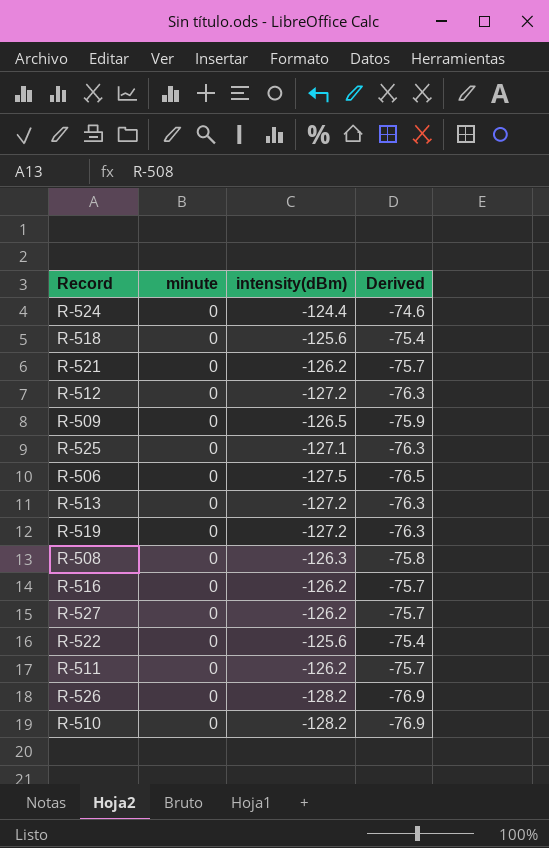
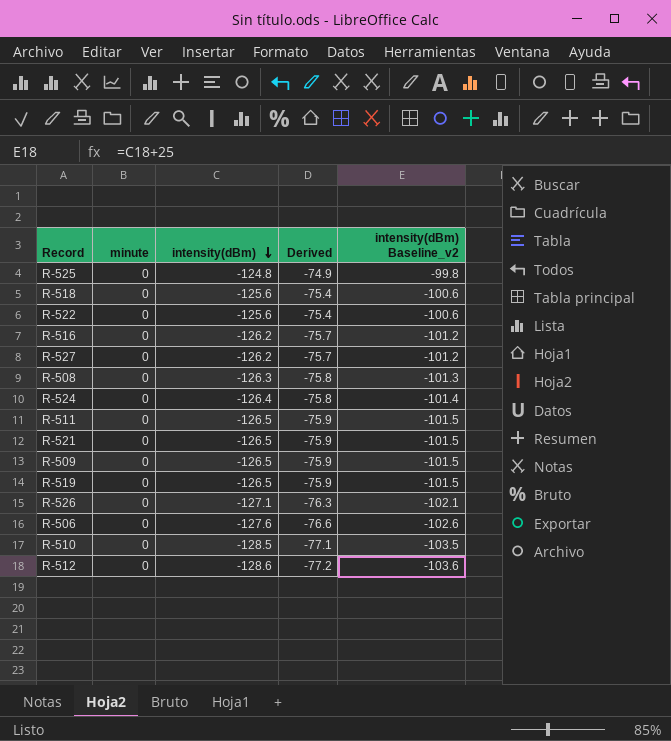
row order: none -> intensity(dBm) descending
column intensity(dBm) Baseline_v2 | formula: none -> [intensity(dBm)] + 25
row R-513: 0 | -127.2 | -76.3 -> none
R-525 | intensity(dBm): -127.1 -> -124.8
R-525 | Derived: -76.3 -> -74.9
R-524 | intensity(dBm): -124.4 -> -126.4
R-524 | Derived: -74.6 -> -75.8
R-511 | intensity(dBm): -126.2 -> -126.5
R-511 | Derived: -75.7 -> -75.9
R-521 | intensity(dBm): -126.2 -> -126.5
R-521 | Derived: -75.7 -> -75.9
R-519 | intensity(dBm): -127.2 -> -126.5
R-519 | Derived: -76.3 -> -75.9
R-526 | intensity(dBm): -128.2 -> -127.1
R-526 | Derived: -76.9 -> -76.3
R-506 | intensity(dBm): -127.5 -> -127.6
R-506 | Derived: -76.5 -> -76.6
R-510 | intensity(dBm): -128.2 -> -128.5
R-510 | Derived: -76.9 -> -77.1
R-512 | intensity(dBm): -127.2 -> -128.6
R-512 | Derived: -76.3 -> -77.2

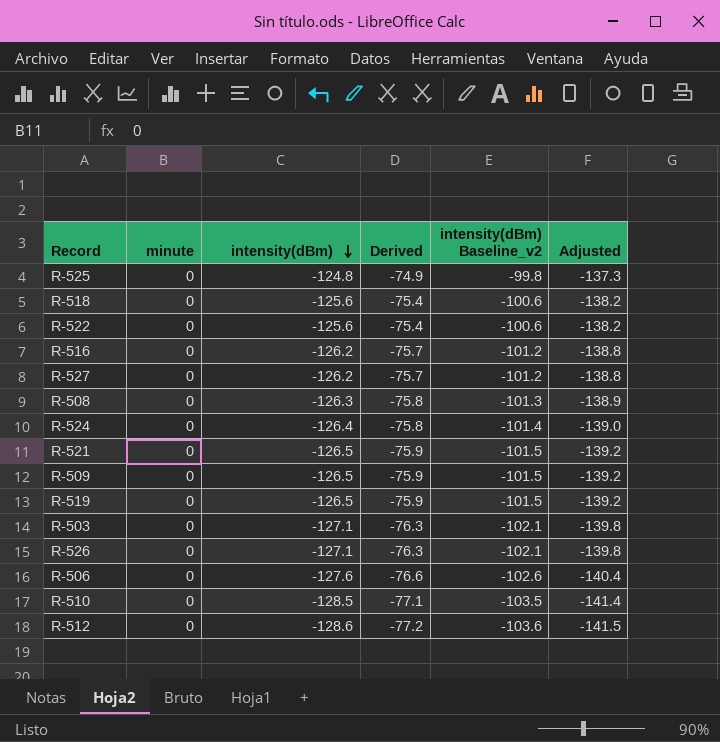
column Adjusted | formula: none -> [intensity(dBm)] * 1.1
row R-511: 0 | -126.5 | -75.9 | -101.5 -> none
row R-503: none -> 0 | -127.1 | -76.3 | -102.1 | -139.8

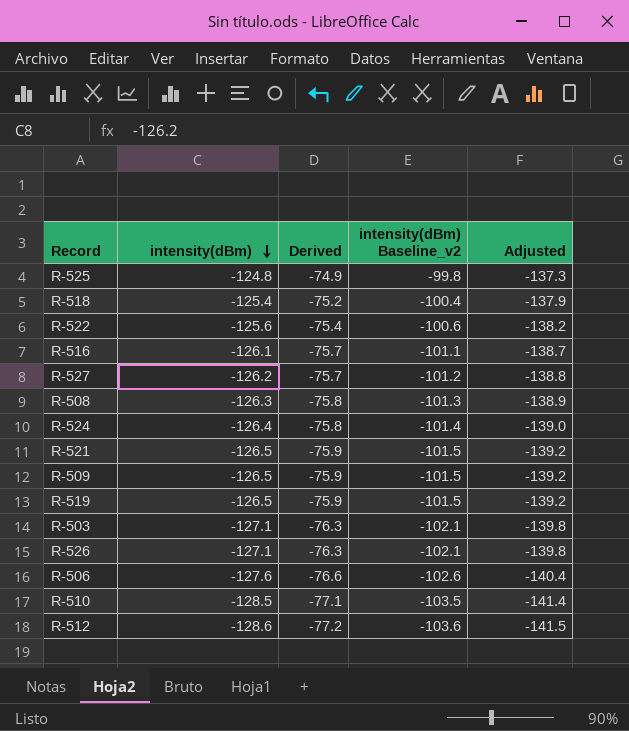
column minute | position: 2 -> none
R-518 | intensity(dBm): -125.6 -> -125.4
R-518 | Derived: -75.4 -> -75.2
R-518 | intensity(dBm) Baseline_v2: -100.6 -> -100.4
R-518 | Adjusted: -138.2 -> -137.9
R-516 | intensity(dBm): -126.2 -> -126.1
R-516 | intensity(dBm) Baseline_v2: -101.2 -> -101.1
R-516 | Adjusted: -138.8 -> -138.7

